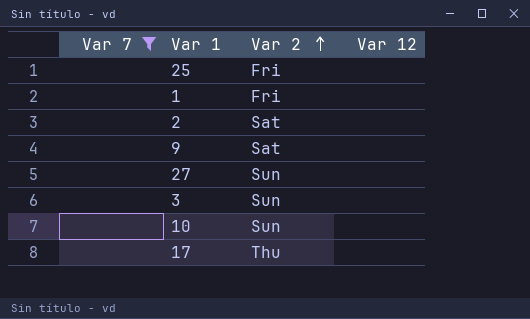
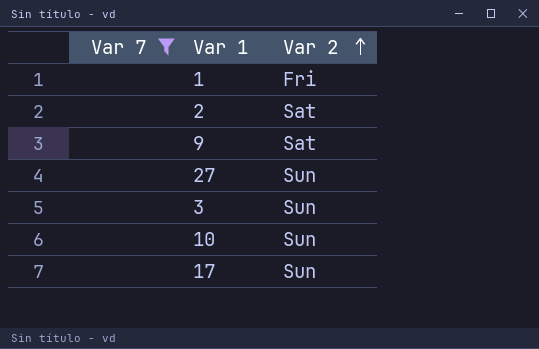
column Var 12 | position: 4 -> none
row 25: none | Fri | none -> none
17 | Var 2: Thu -> Sun

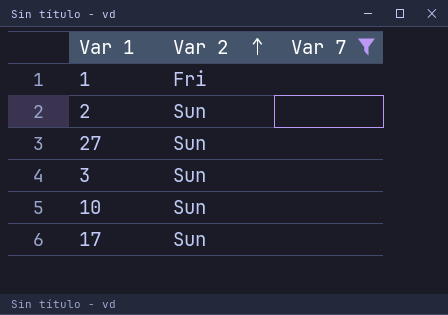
column Var 7 | position: 1 -> 3
row 9: none | Sat -> none
2 | Var 2: Sat -> Sun

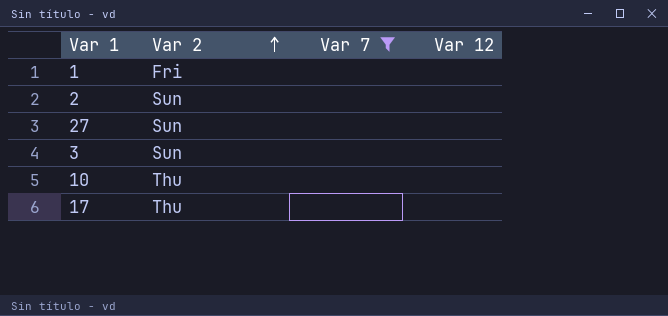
column Var 12 | position: none -> 4
10 | Var 2: Sun -> Thu
17 | Var 2: Sun -> Thu

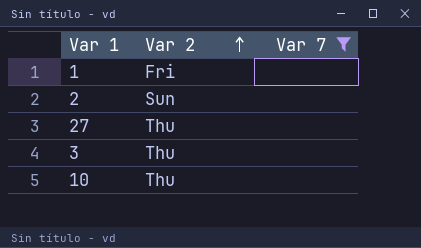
column Var 12 | position: 4 -> none
row 17: Thu | none | none -> none
27 | Var 2: Sun -> Thu
3 | Var 2: Sun -> Thu

